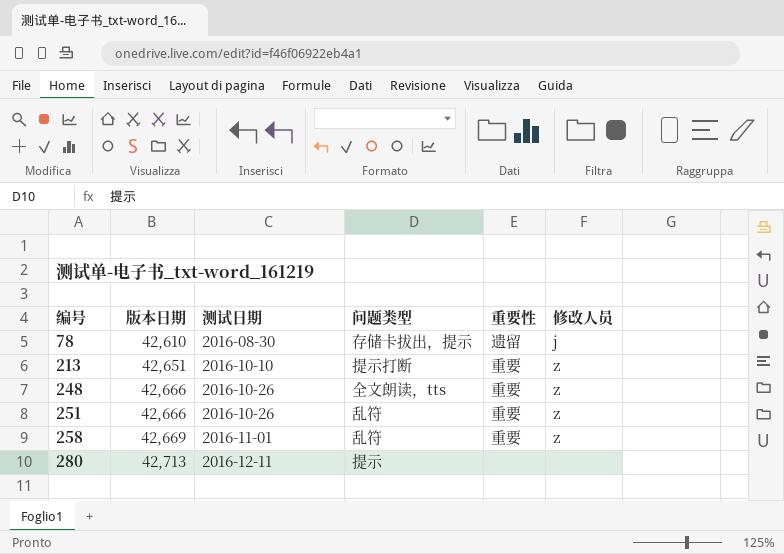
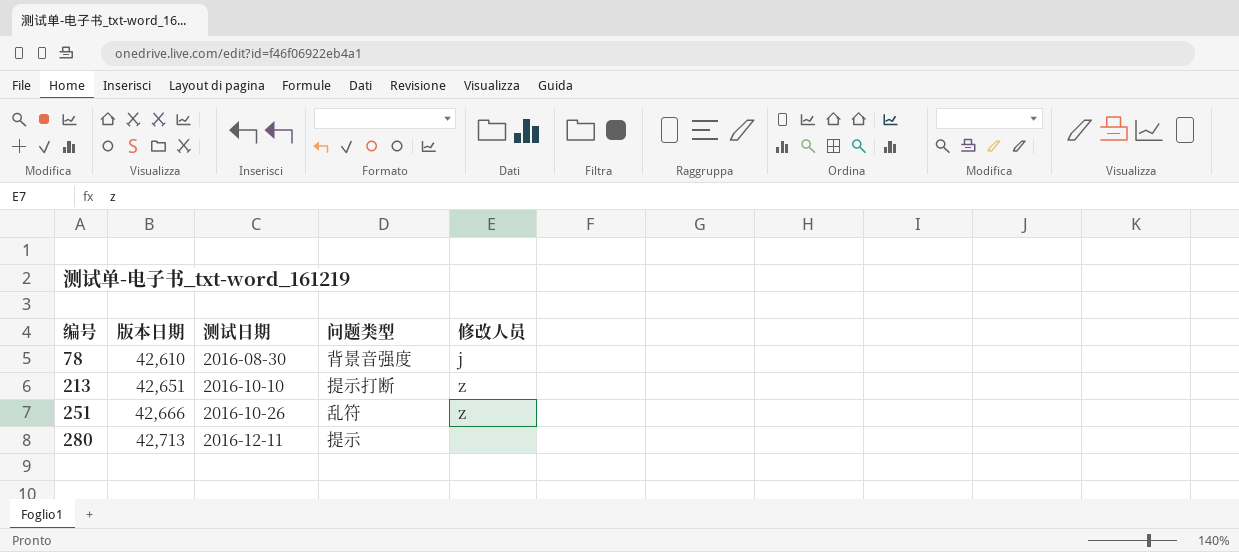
column 重要性 | position: 5 -> none
row 248: 42,666 | 2016-10-26 | 全文朗读，tts | 重要 | z -> none
row 258: 42,669 | 2016-11-01 | 乱符 | 重要 | z -> none
78 | 问题类型: 存储卡拔出，提示 -> 背景音强度

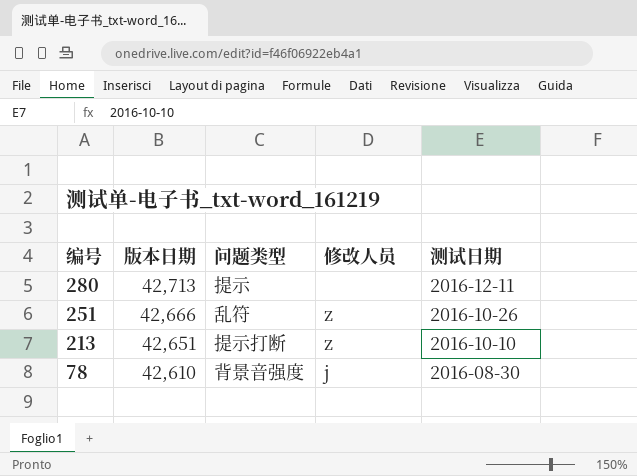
row order: 编号 ascending -> 编号 descending
column 测试日期 | position: 3 -> 5

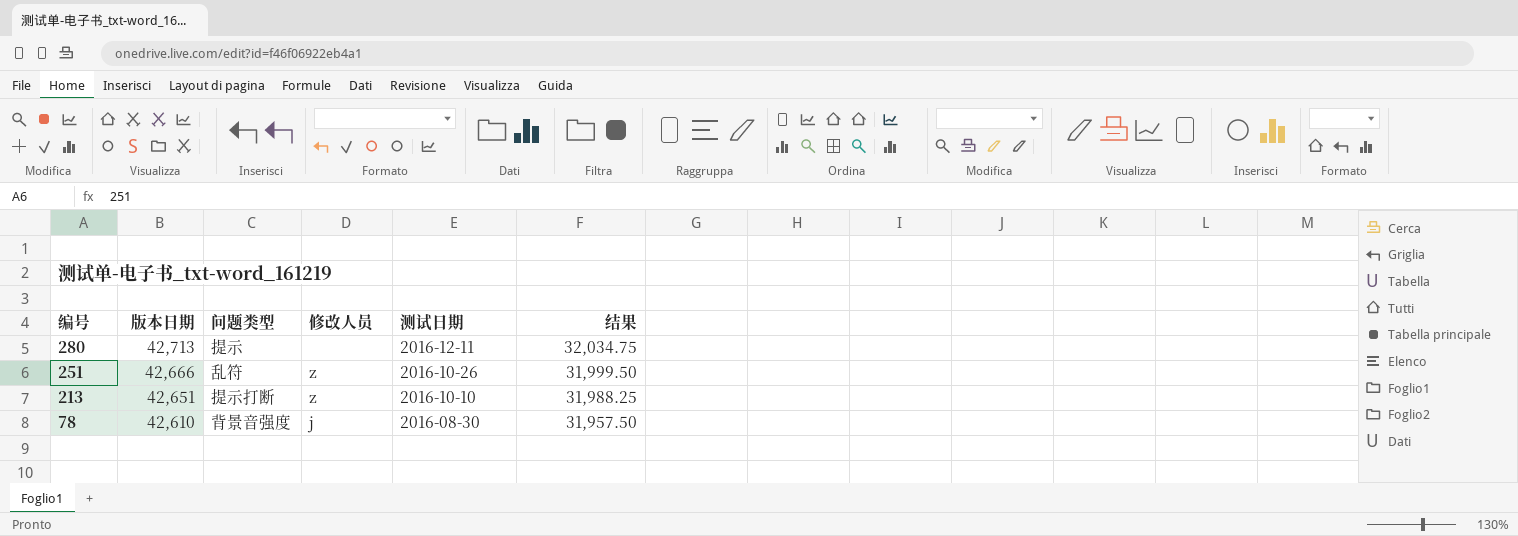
column 结果 | formula: none -> [版本日期] * 0.75

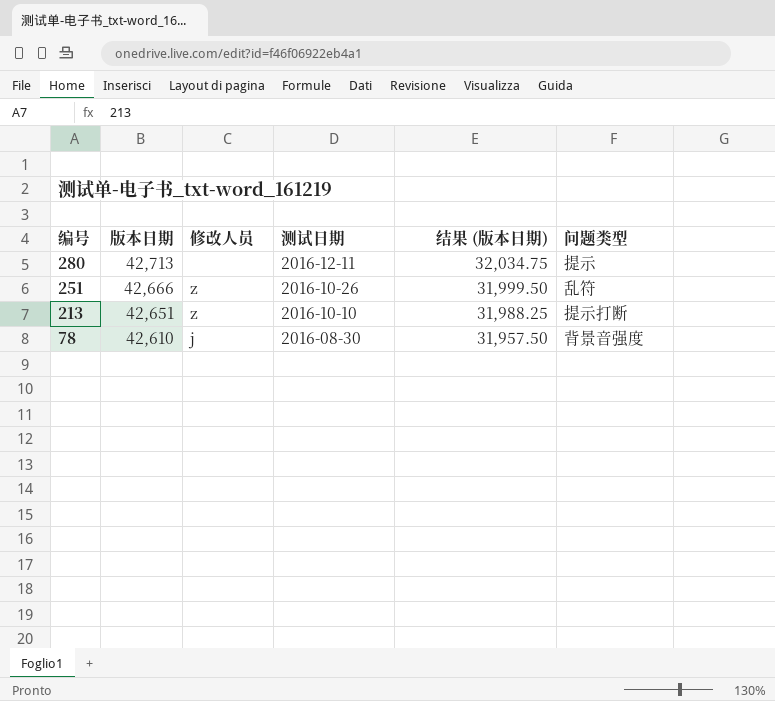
column name: 结果 -> 结果 (版本日期)
column 问题类型 | position: 3 -> 6

